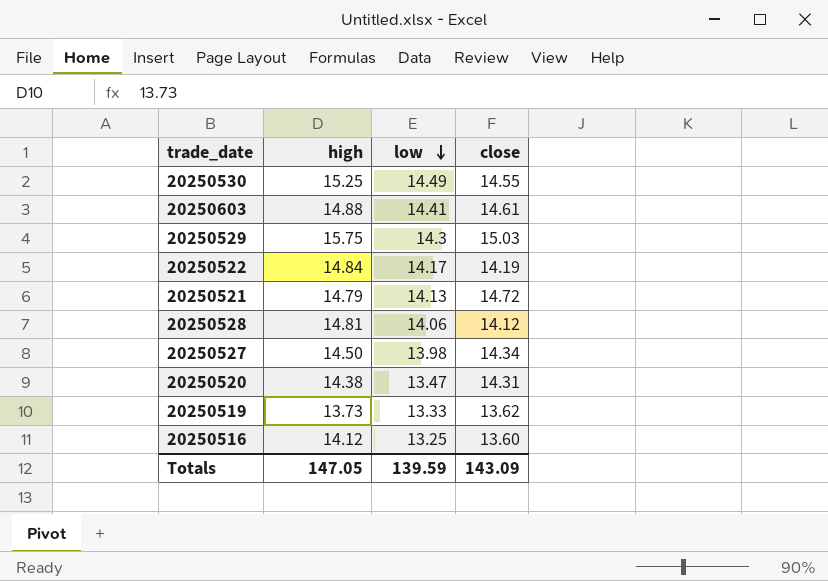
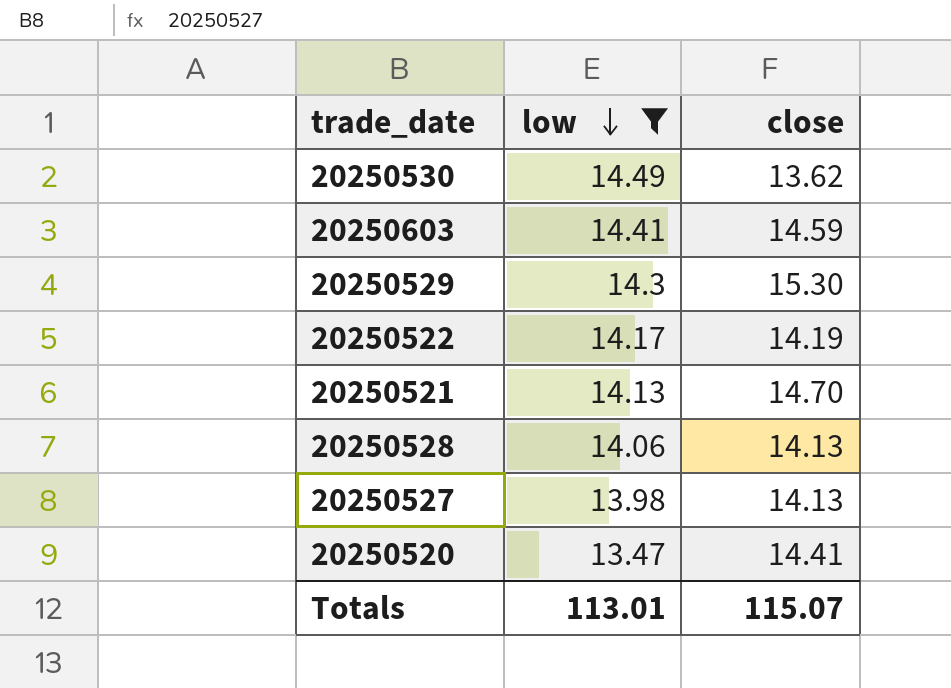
filter: none -> low >= 13.47
column high | position: 2 -> none
20250530 | close: 14.55 -> 13.62
20250603 | close: 14.61 -> 14.59
20250529 | close: 15.03 -> 15.30
20250521 | close: 14.72 -> 14.70
20250528 | close: 14.12 -> 14.13
20250527 | close: 14.34 -> 14.13
20250520 | close: 14.31 -> 14.41
Totals | low: 139.59 -> 113.01
Totals | close: 143.09 -> 115.07

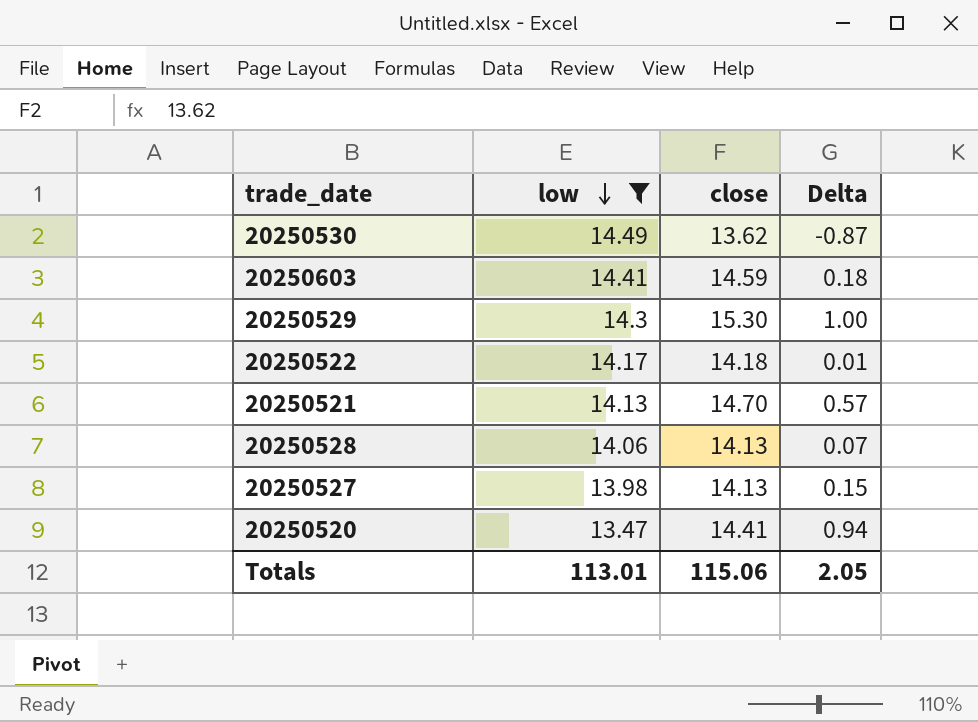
column Delta | formula: none -> [close] - [low]
20250522 | close: 14.19 -> 14.18
Totals | close: 115.07 -> 115.06

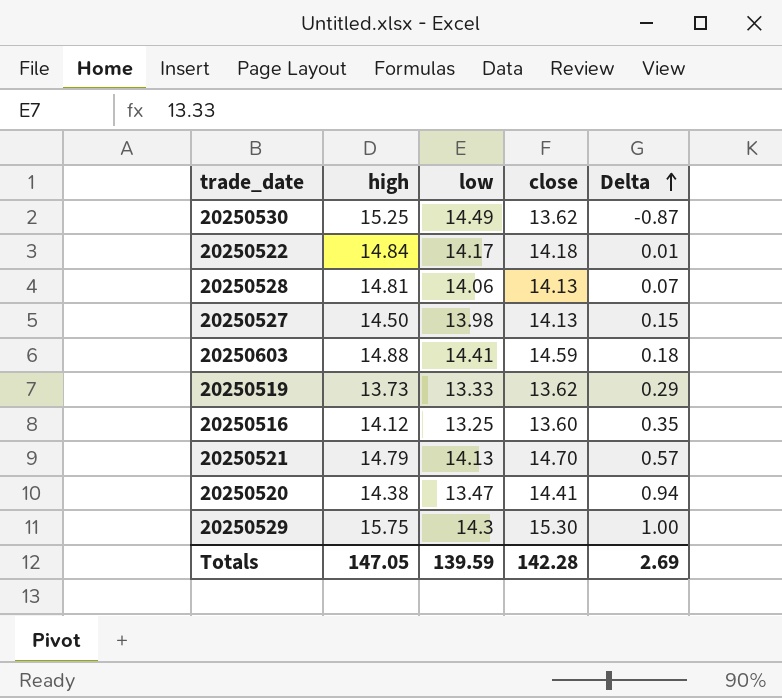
filter: low >= 13.47 -> none
row order: low descending -> Delta ascending
column high | position: none -> 2
Totals | low: 113.01 -> 139.59
Totals | close: 115.06 -> 142.28
Totals | Delta: 2.05 -> 2.69

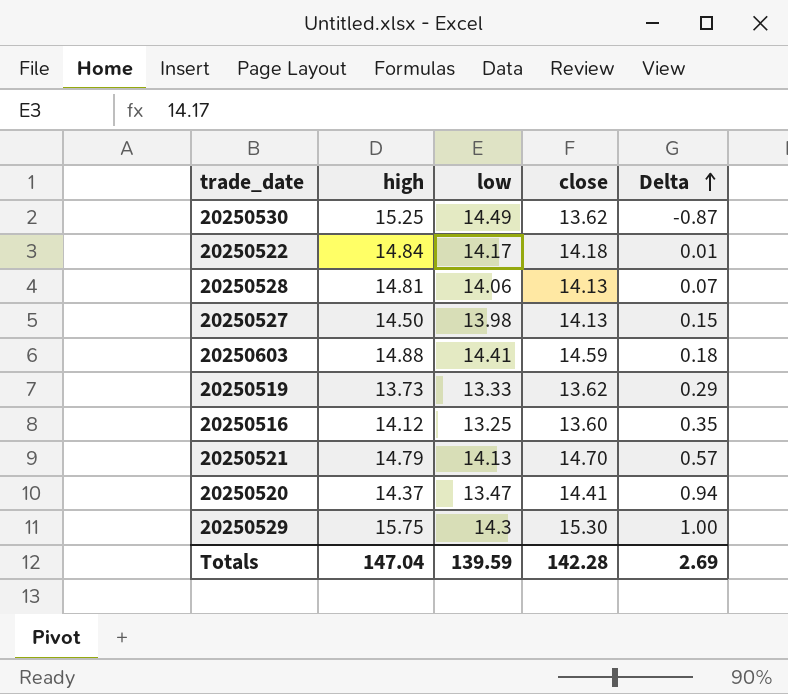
20250520 | high: 14.38 -> 14.37
Totals | high: 147.05 -> 147.04

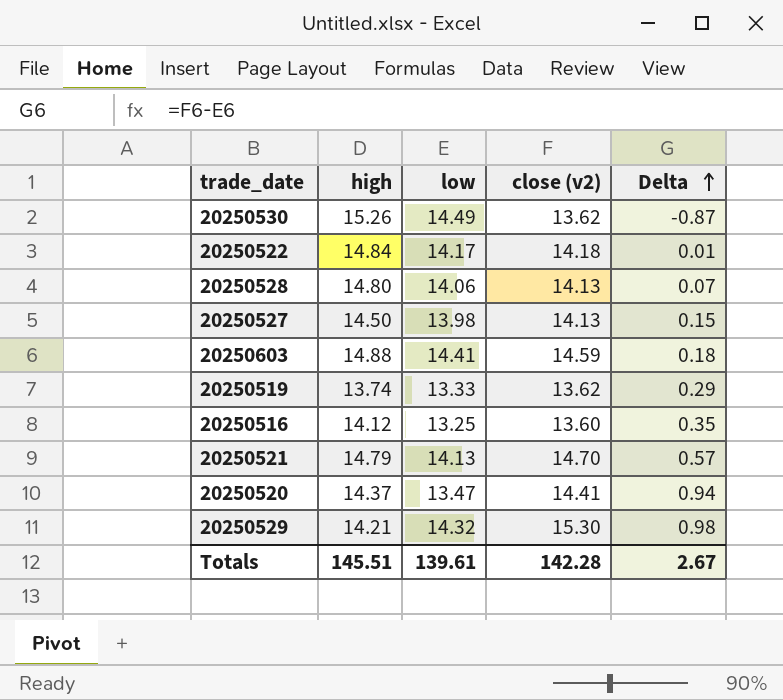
column name: close -> close (v2)
20250530 | high: 15.25 -> 15.26
20250528 | high: 14.81 -> 14.80
20250519 | high: 13.73 -> 13.74
20250529 | high: 15.75 -> 14.21
20250529 | low: 14.3 -> 14.32
20250529 | Delta: 1.00 -> 0.98
Totals | high: 147.04 -> 145.51
Totals | low: 139.59 -> 139.61
Totals | Delta: 2.69 -> 2.67

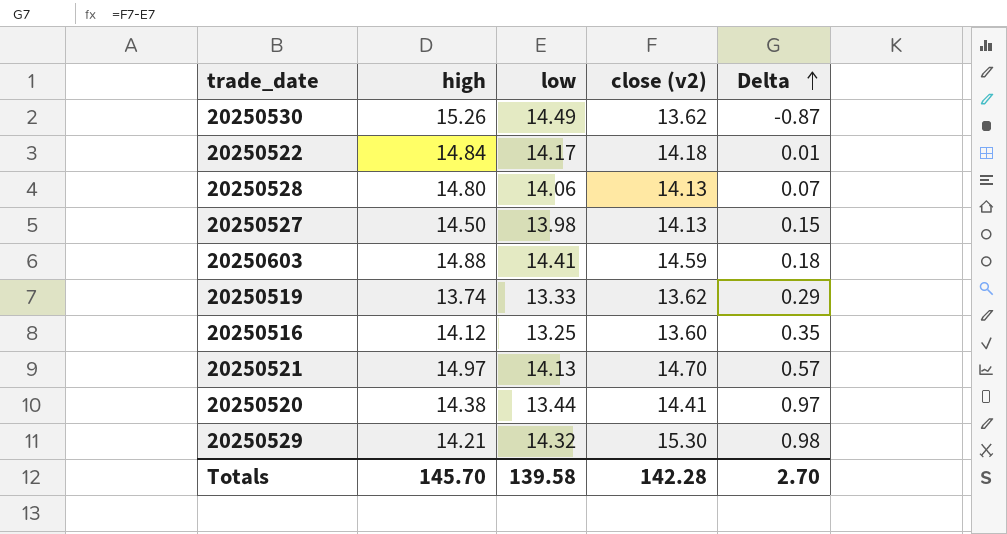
20250521 | high: 14.79 -> 14.97
20250520 | high: 14.37 -> 14.38
20250520 | low: 13.47 -> 13.44
20250520 | Delta: 0.94 -> 0.97
Totals | high: 145.51 -> 145.70
Totals | low: 139.61 -> 139.58
Totals | Delta: 2.67 -> 2.70

